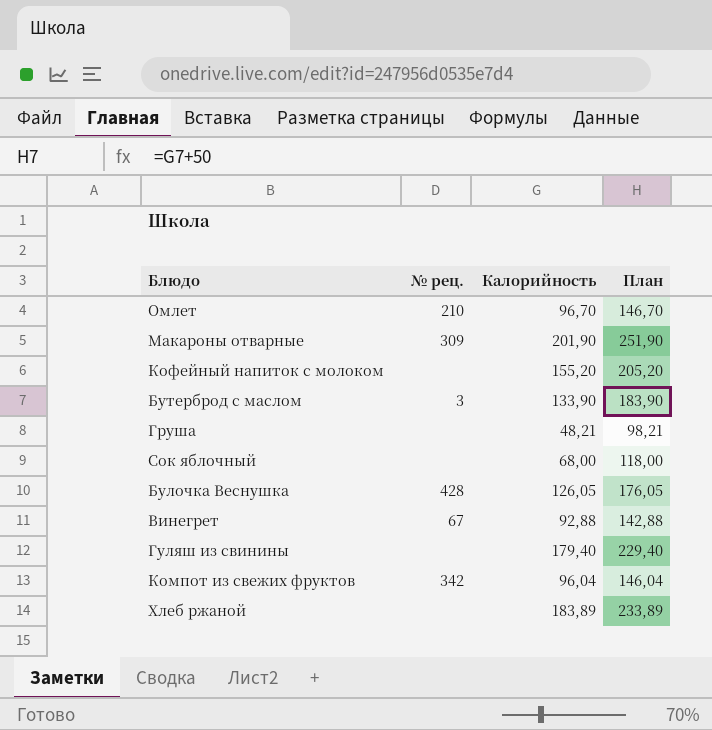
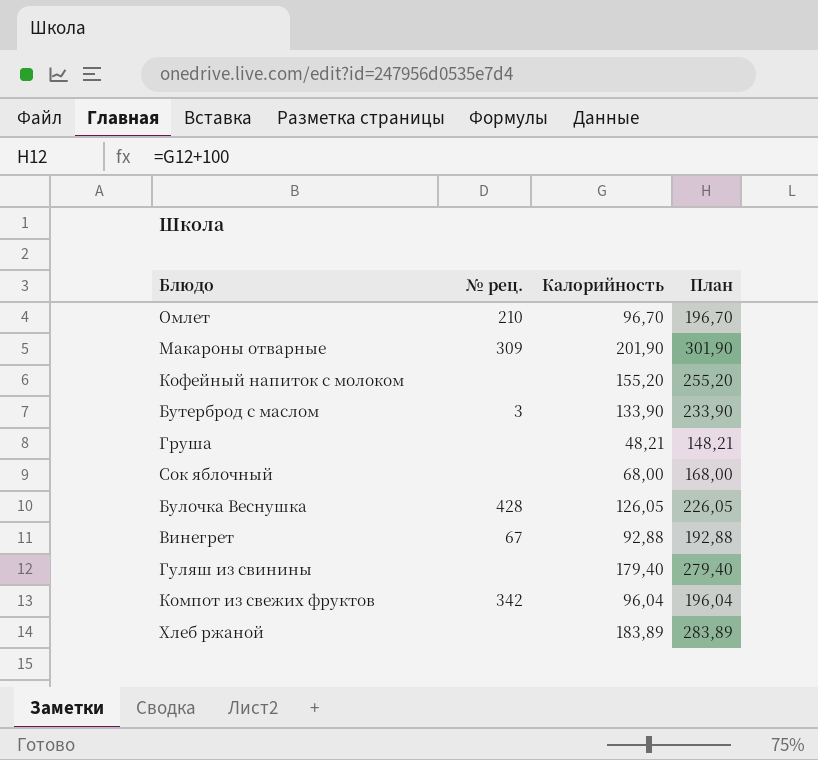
column План | formula: [Калорийность] + 50 -> [Калорийность] + 100

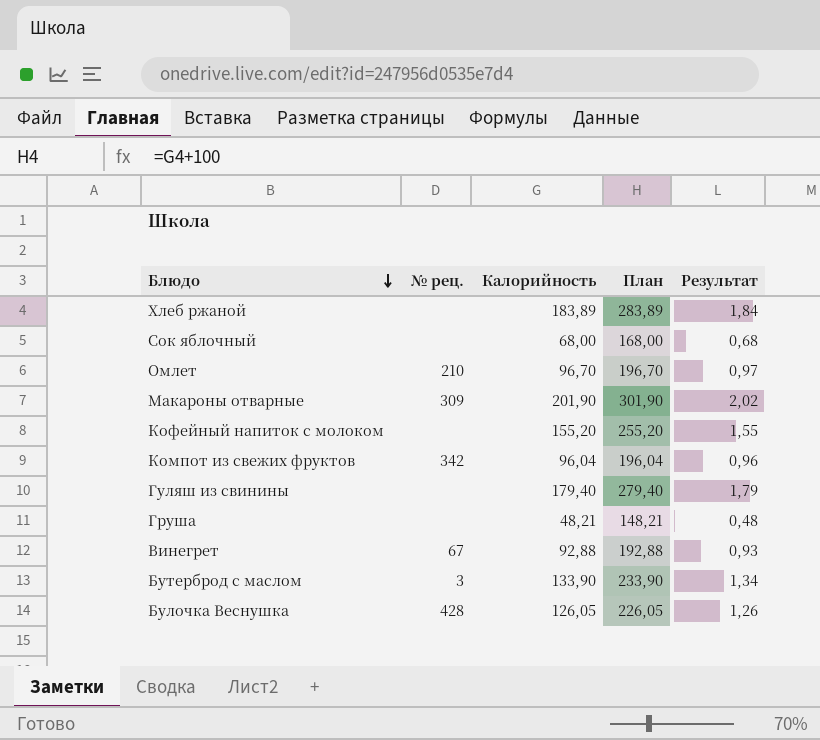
row order: none -> Блюдо descending
column Результат | formula: none -> [Калорийность] * 0,01

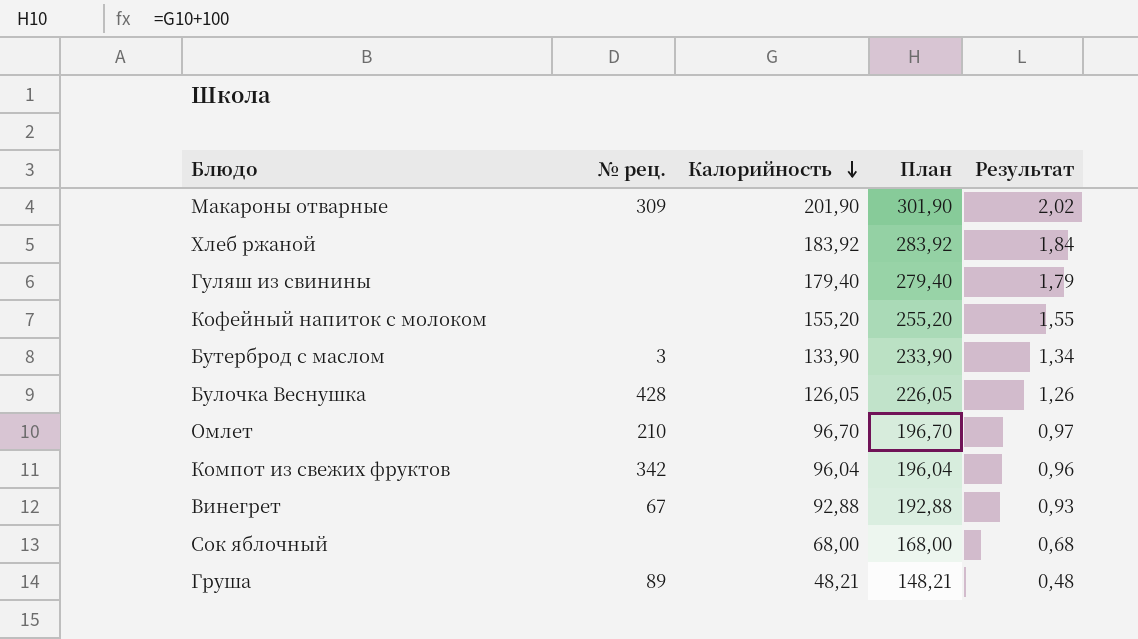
row order: Блюдо descending -> Калорийность descending
Хлеб ржаной | Калорийность: 183,89 -> 183,92
Хлеб ржаной | План: 283,89 -> 283,92
Груша | № рец.: none -> 89

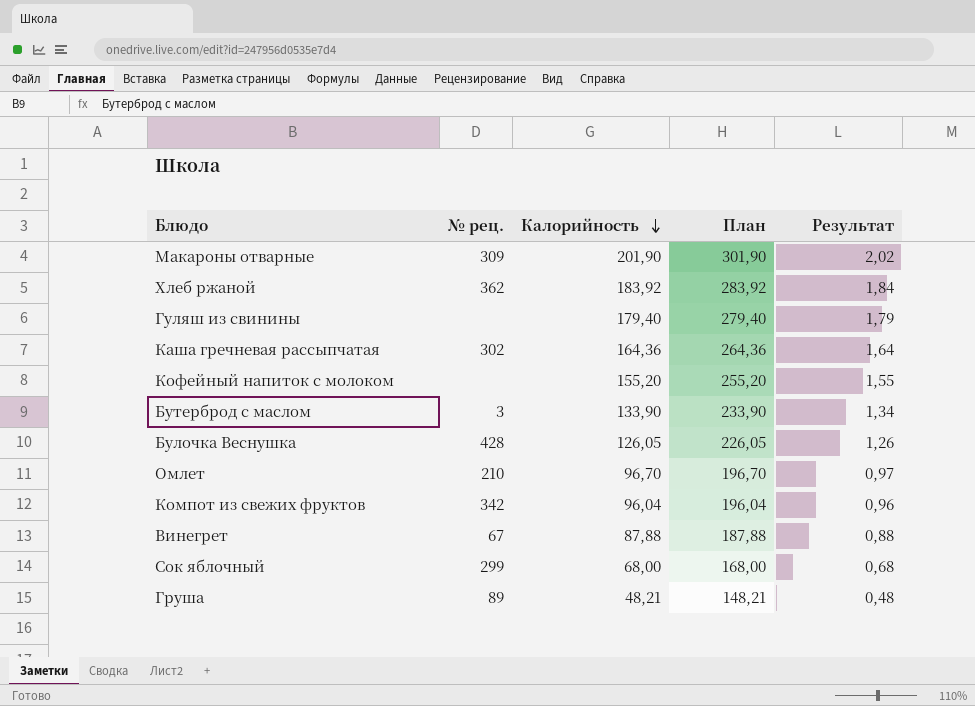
Хлеб ржаной | № рец.: none -> 362
row Каша гречневая рассыпчатая: none -> 302 | 164,36 | 264,36 | 1,64
Винегрет | Калорийность: 92,88 -> 87,88
Винегрет | План: 192,88 -> 187,88
Винегрет | Результат: 0,93 -> 0,88
Сок яблочный | № рец.: none -> 299

